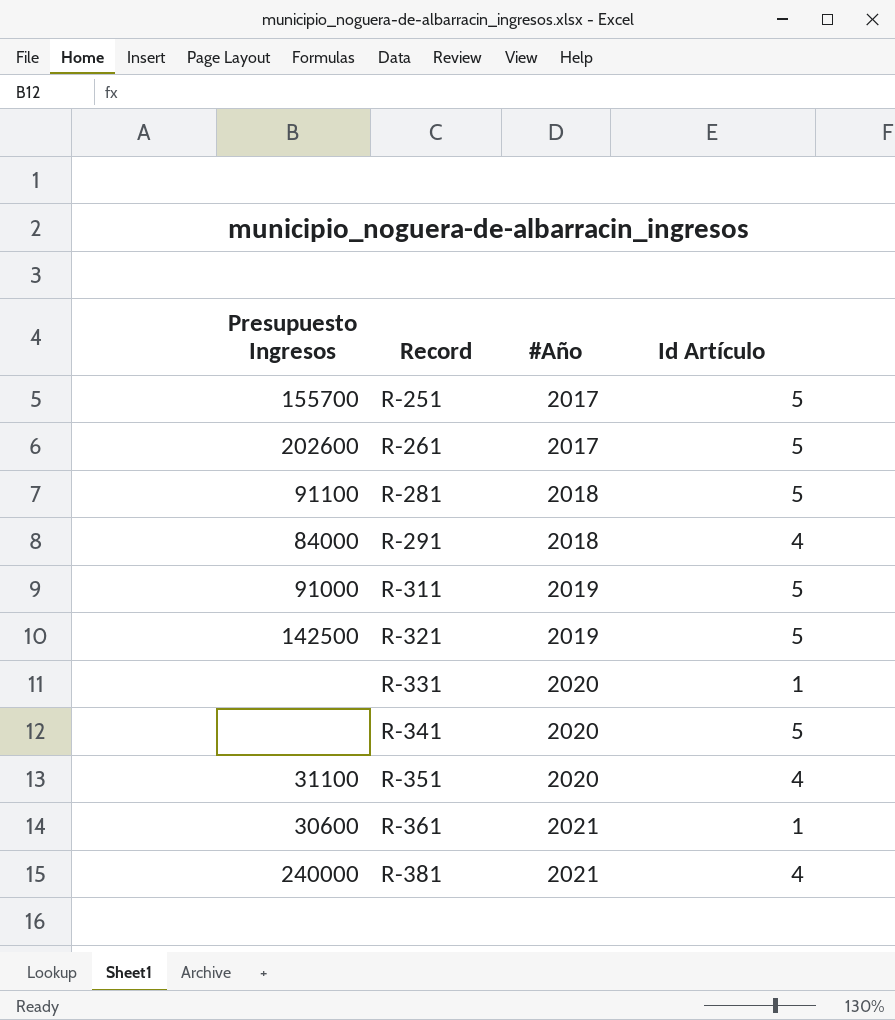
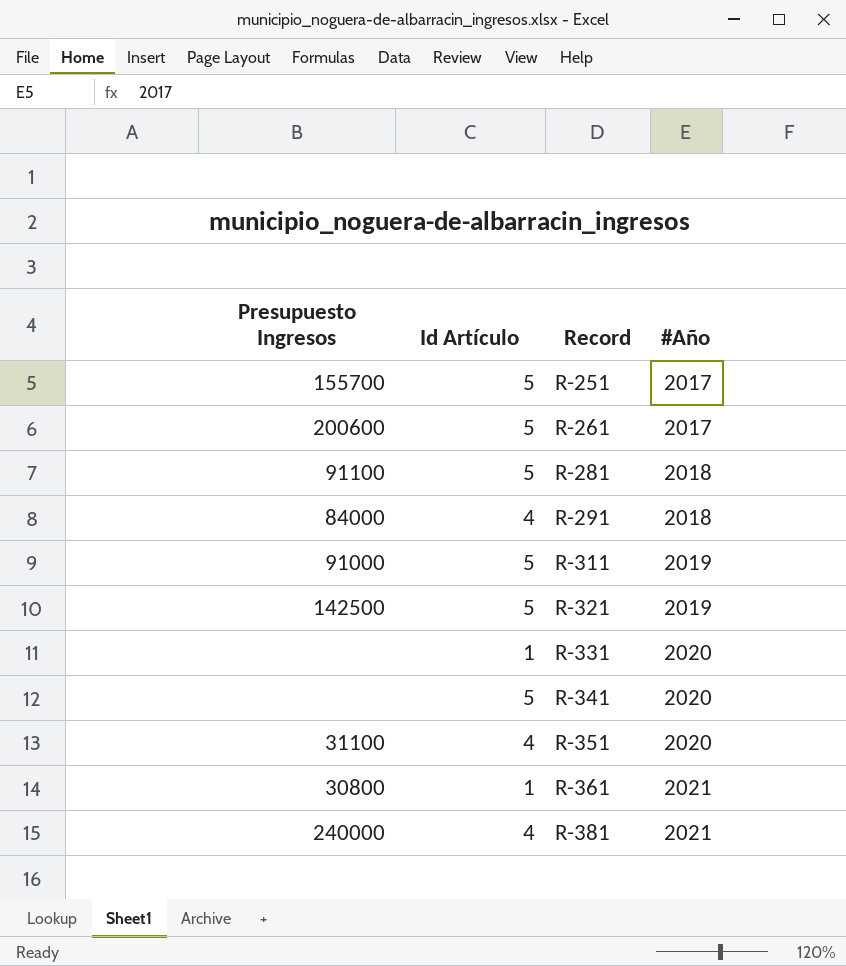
column Id Artículo | position: 4 -> 2
R-261 | Presupuesto Ingresos: 202600 -> 200600
R-361 | Presupuesto Ingresos: 30600 -> 30800

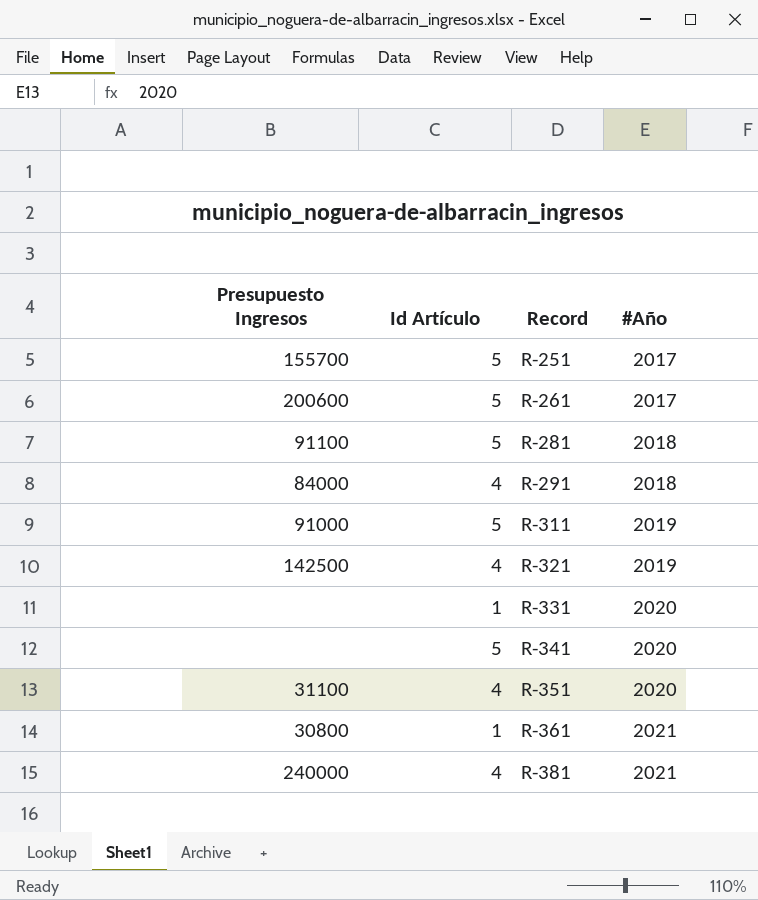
R-321 | Id Artículo: 5 -> 4

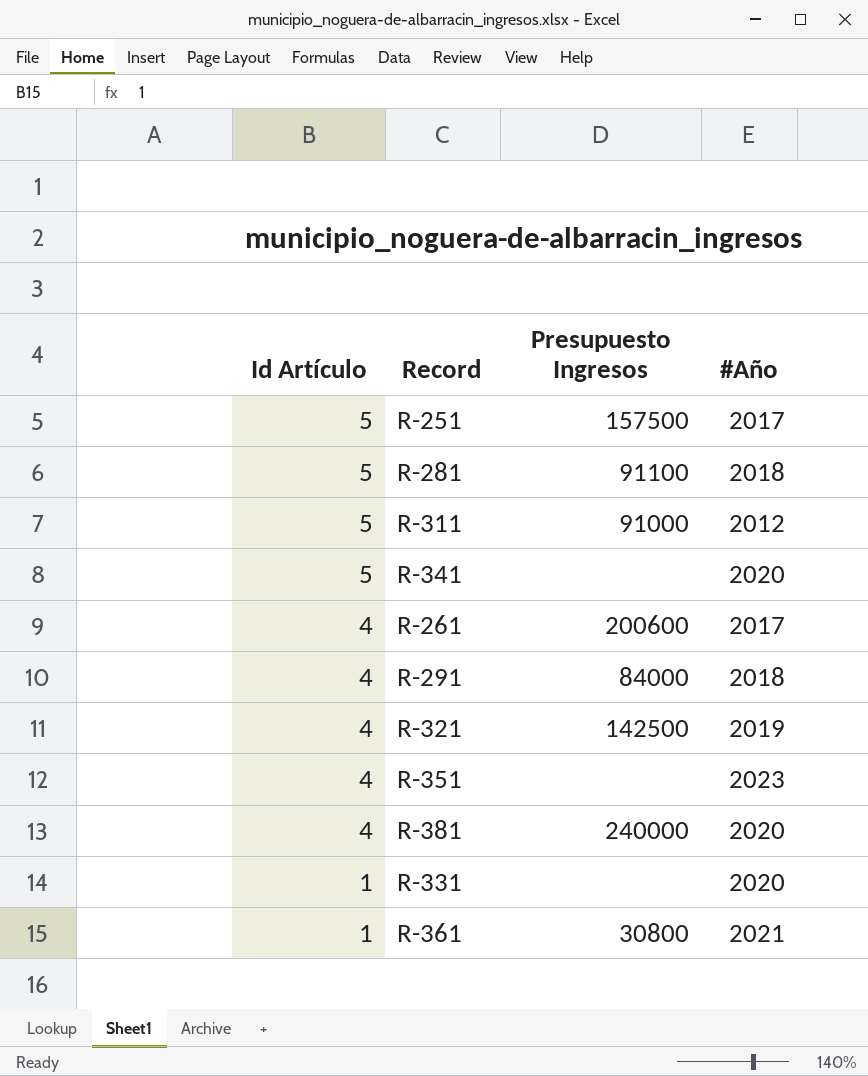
row order: Record ascending -> Id Artículo descending
column Presupuesto Ingresos | position: 1 -> 3
R-251 | Presupuesto Ingresos: 155700 -> 157500
R-311 | #Año: 2019 -> 2012
R-261 | Id Artículo: 5 -> 4
R-351 | Presupuesto Ingresos: 31100 -> none
R-351 | #Año: 2020 -> 2023
R-381 | #Año: 2021 -> 2020

